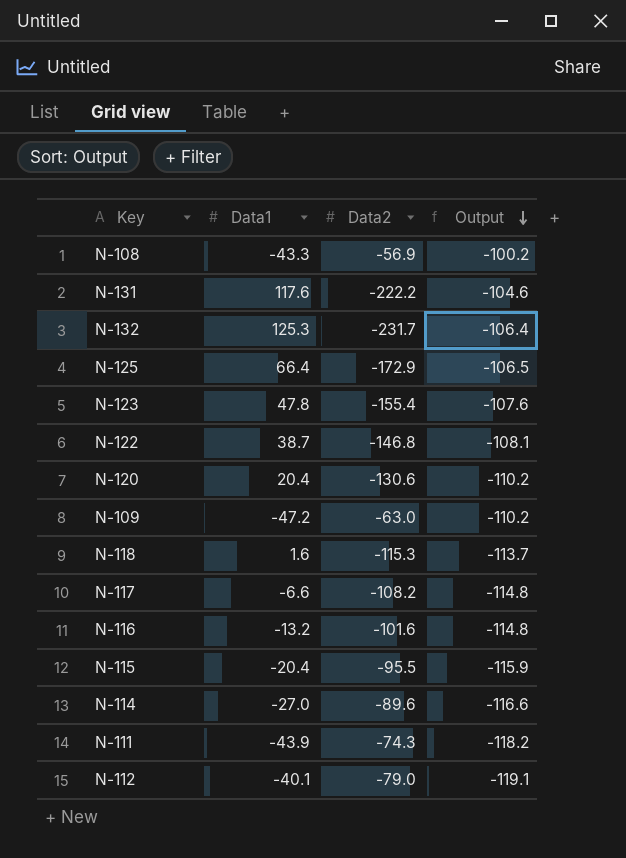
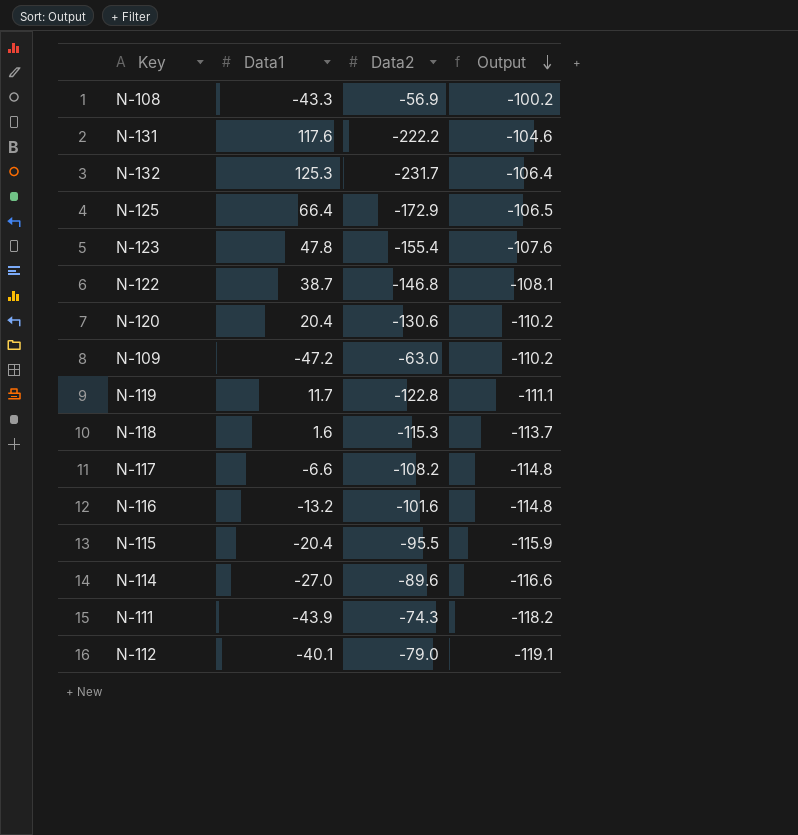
row N-119: none -> 11.7 | -122.8 | -111.1

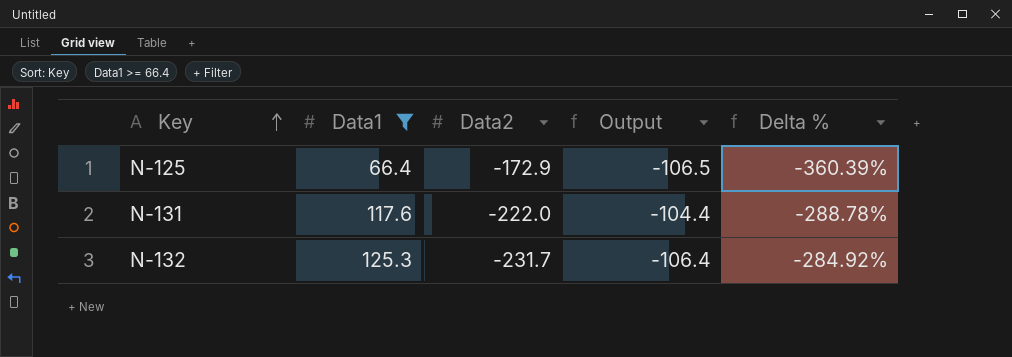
filter: none -> Data1 >= 66.4
row order: Output descending -> Key ascending
column Delta % | formula: none -> ([Data2] - [Data1]) / [Data1]
N-131 | Data2: -222.2 -> -222.0
N-131 | Output: -104.6 -> -104.4

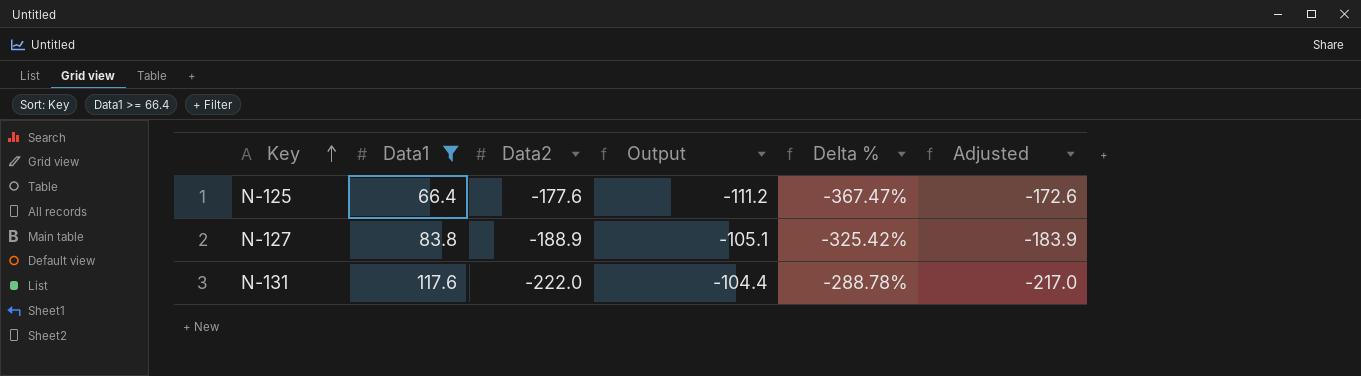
column Adjusted | formula: none -> [Data2] + 5
row N-132: 125.3 | -231.7 | -106.4 | -284.92% -> none
N-125 | Data2: -172.9 -> -177.6
N-125 | Output: -106.5 -> -111.2
N-125 | Delta %: -360.39% -> -367.47%
row N-127: none -> 83.8 | -188.9 | -105.1 | -325.42% | -183.9

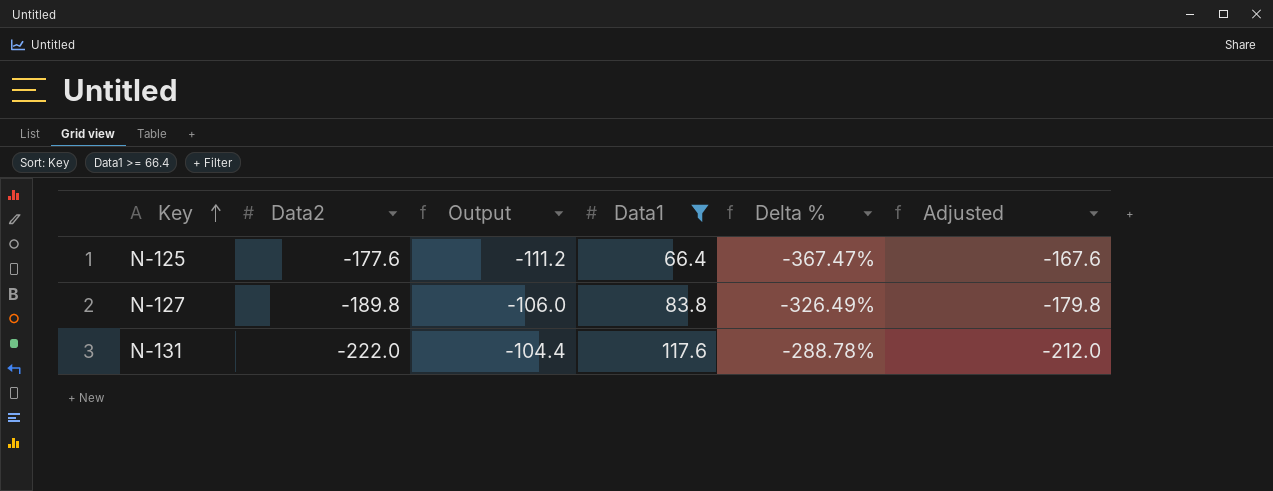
column Data1 | position: 2 -> 4
column Adjusted | formula: [Data2] + 5 -> [Data2] + 10
N-127 | Data2: -188.9 -> -189.8
N-127 | Output: -105.1 -> -106.0
N-127 | Delta %: -325.42% -> -326.49%

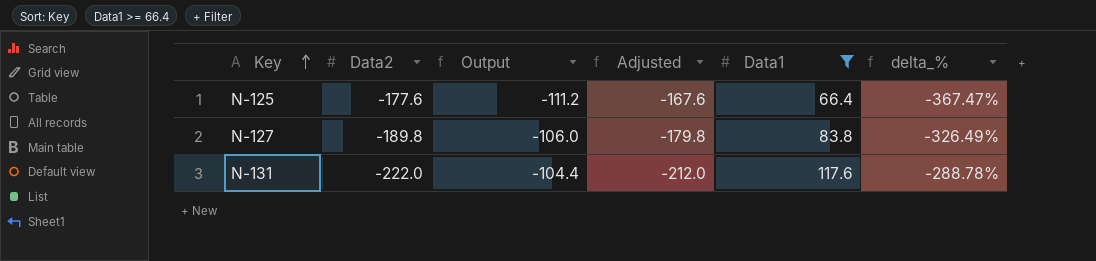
column Adjusted | position: 6 -> 4
column name: Delta % -> delta_%

